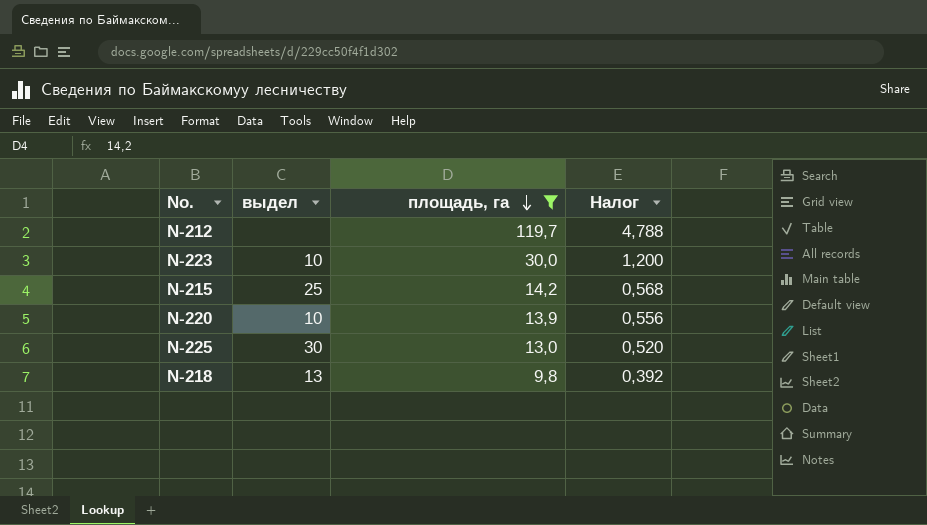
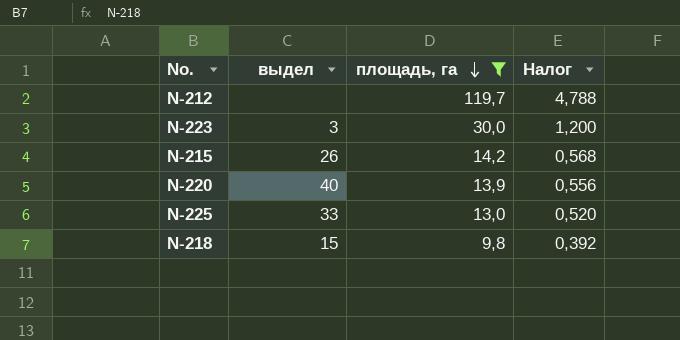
N-223 | выдел: 10 -> 3
N-215 | выдел: 25 -> 26
N-220 | выдел: 10 -> 40
N-225 | выдел: 30 -> 33
N-218 | выдел: 13 -> 15

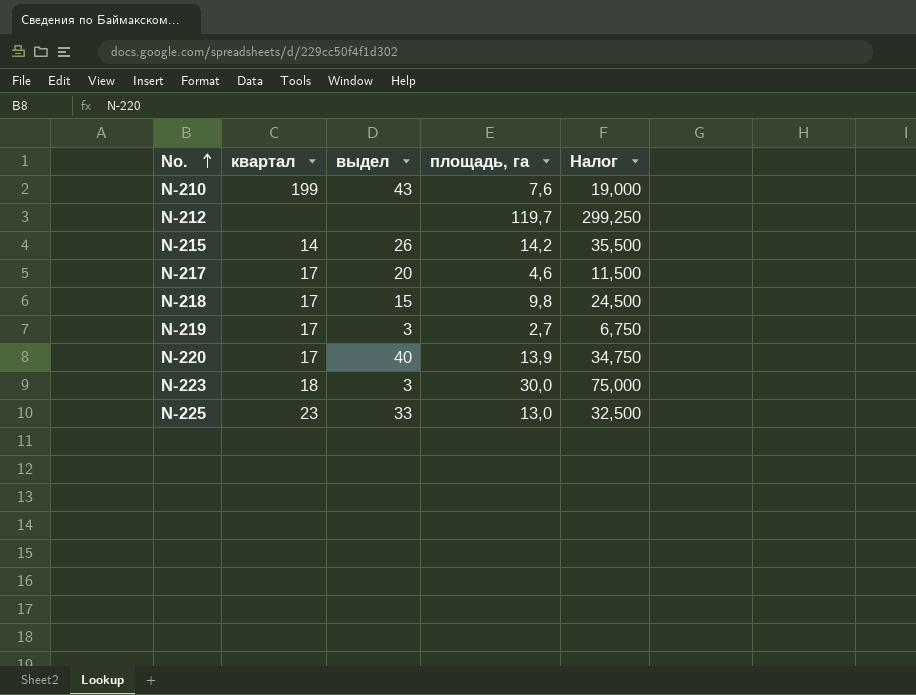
filter: площадь, га >= 9,8 -> none
row order: площадь, га descending -> No. ascending
column квартал | position: none -> 2
column Налог | formula: [площадь, га] * 0,04 -> [площадь, га] * 2,5

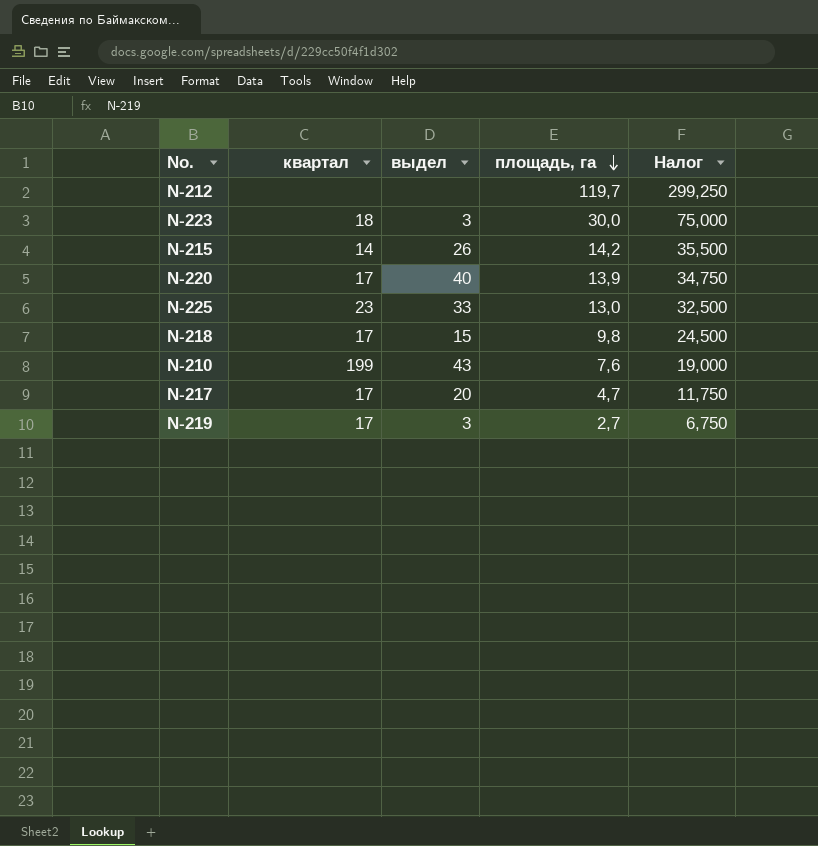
row order: No. ascending -> площадь, га descending
N-217 | площадь, га: 4,6 -> 4,7
N-217 | Налог: 11,500 -> 11,750

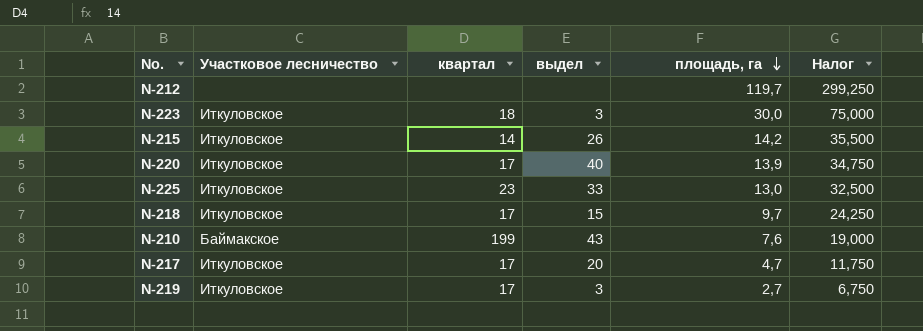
column Участковое лесничество | position: none -> 2
N-218 | площадь, га: 9,8 -> 9,7
N-218 | Налог: 24,500 -> 24,250

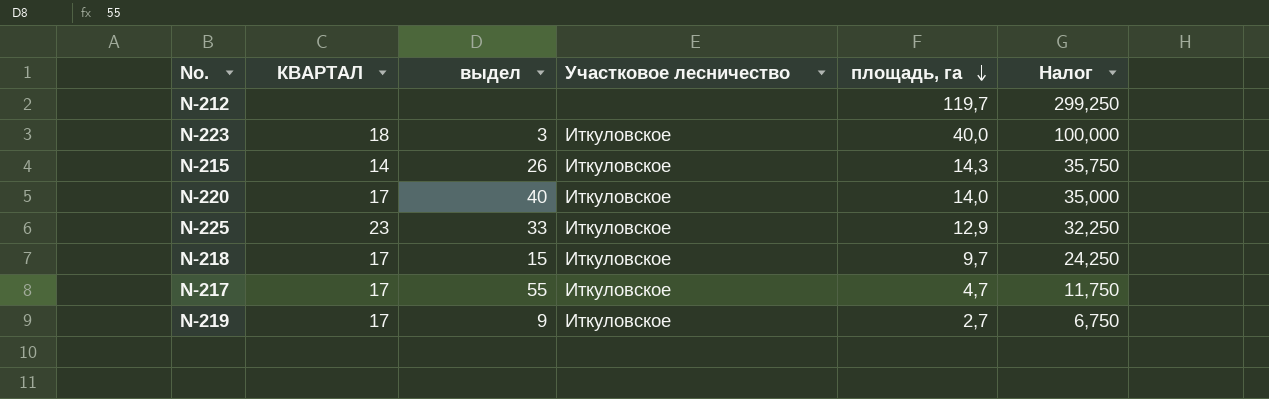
column name: квартал -> КВАРТАЛ
column Участковое лесничество | position: 2 -> 4
row N-210: Баймакское | 199 | 43 | 7,6 | 19,000 -> none
N-223 | площадь, га: 30,0 -> 40,0
N-223 | Налог: 75,000 -> 100,000
N-215 | площадь, га: 14,2 -> 14,3
N-215 | Налог: 35,500 -> 35,750
N-220 | площадь, га: 13,9 -> 14,0
N-220 | Налог: 34,750 -> 35,000
N-225 | площадь, га: 13,0 -> 12,9
N-225 | Налог: 32,500 -> 32,250
N-217 | выдел: 20 -> 55
N-219 | выдел: 3 -> 9

